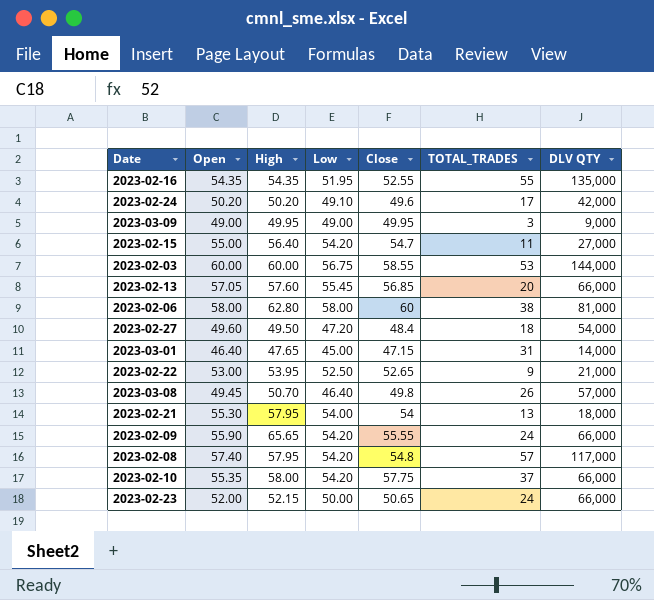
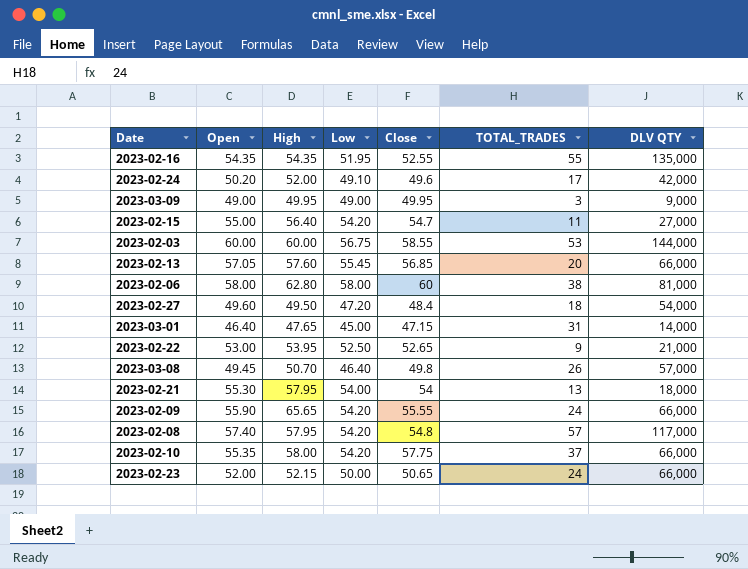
2023-02-24 | High: 50.20 -> 52.00

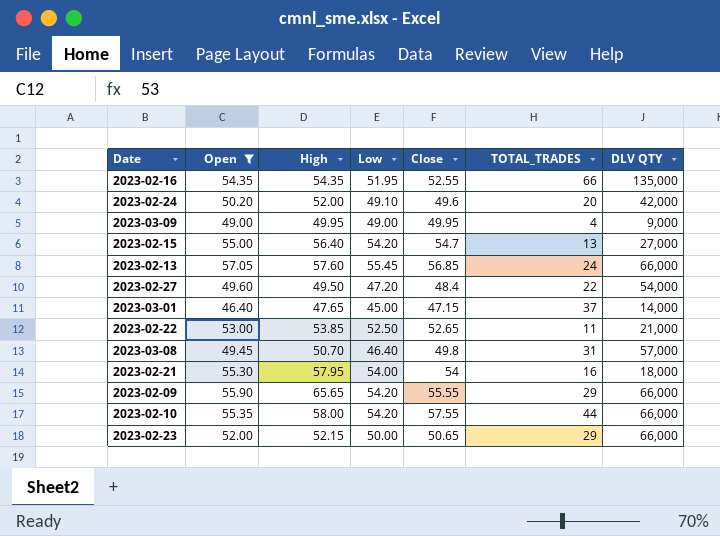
filter: none -> Open <= 57.05
2023-02-16 | TOTAL_TRADES: 55 -> 66
2023-02-24 | TOTAL_TRADES: 17 -> 20
2023-03-09 | TOTAL_TRADES: 3 -> 4
2023-02-15 | TOTAL_TRADES: 11 -> 13
2023-02-13 | TOTAL_TRADES: 20 -> 24
2023-02-27 | TOTAL_TRADES: 18 -> 22
2023-03-01 | TOTAL_TRADES: 31 -> 37
2023-02-22 | High: 53.95 -> 53.85
2023-02-22 | TOTAL_TRADES: 9 -> 11
2023-03-08 | TOTAL_TRADES: 26 -> 31
2023-02-21 | TOTAL_TRADES: 13 -> 16
2023-02-09 | TOTAL_TRADES: 24 -> 29
2023-02-10 | Close: 57.75 -> 57.55
2023-02-10 | TOTAL_TRADES: 37 -> 44
2023-02-23 | TOTAL_TRADES: 24 -> 29

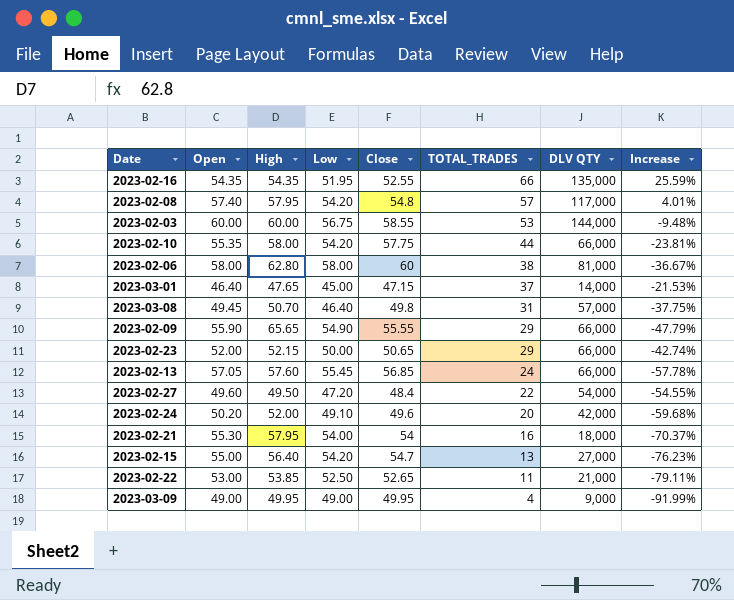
filter: Open <= 57.05 -> none
row order: none -> TOTAL_TRADES descending
column Increase | formula: none -> ([TOTAL_TRADES] - [Close]) / [Close]
2023-02-10 | Close: 57.55 -> 57.75
2023-02-09 | Low: 54.20 -> 54.90

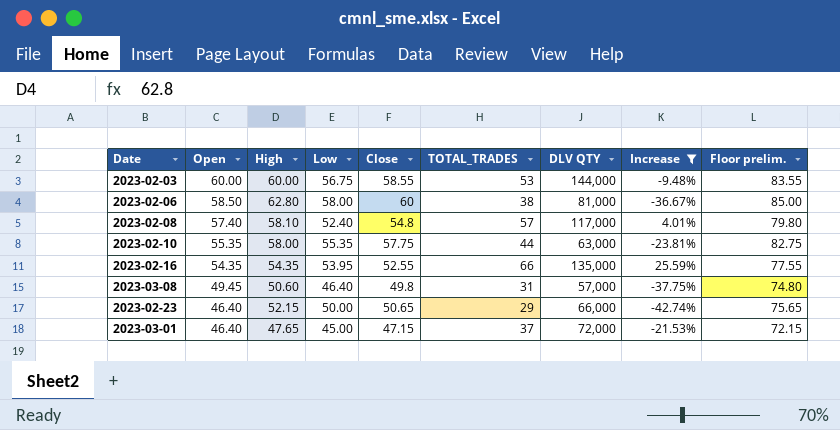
filter: none -> Increase >= -42.74%
row order: TOTAL_TRADES descending -> Open descending
column Floor prelim. | formula: none -> [Close] + 25
2023-02-06 | Open: 58.00 -> 58.50
2023-02-08 | High: 57.95 -> 58.10
2023-02-08 | Low: 54.20 -> 52.40
2023-02-10 | Low: 54.20 -> 55.35
2023-02-10 | DLV QTY: 66,000 -> 63,000
2023-02-16 | Low: 51.95 -> 53.95
2023-03-08 | High: 50.70 -> 50.60
2023-02-23 | Open: 52.00 -> 46.40
2023-03-01 | DLV QTY: 14,000 -> 72,000

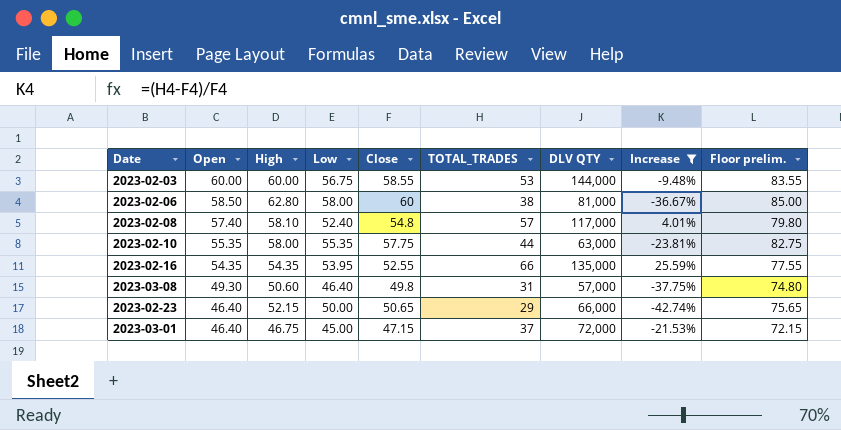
2023-03-08 | Open: 49.45 -> 49.30
2023-03-01 | High: 47.65 -> 46.75

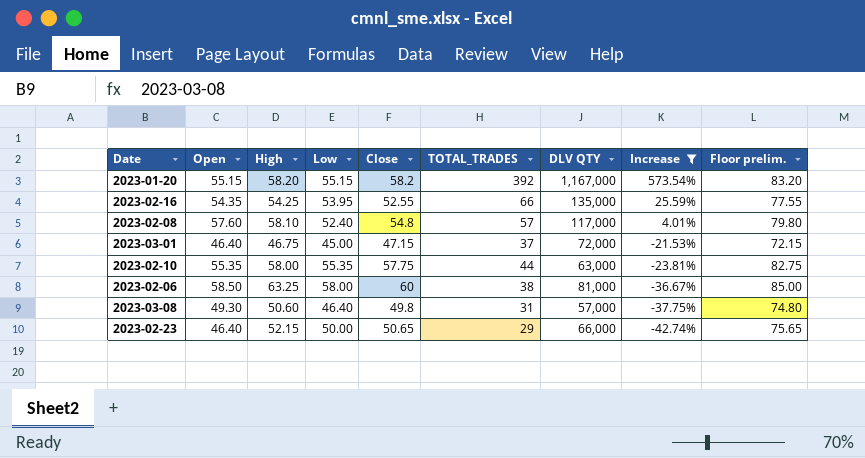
row order: Open descending -> Increase descending
row 2023-02-03: 60.00 | 60.00 | 56.75 | 58.55 | 53 | 144,000 | -9.48% | 83.55 -> none
row 2023-01-20: none -> 55.15 | 58.20 | 55.15 | 58.2 | 392 | 1,167,000 | 573.54% | 83.20
2023-02-16 | High: 54.35 -> 54.25
2023-02-08 | Open: 57.40 -> 57.60
2023-02-06 | High: 62.80 -> 63.25

